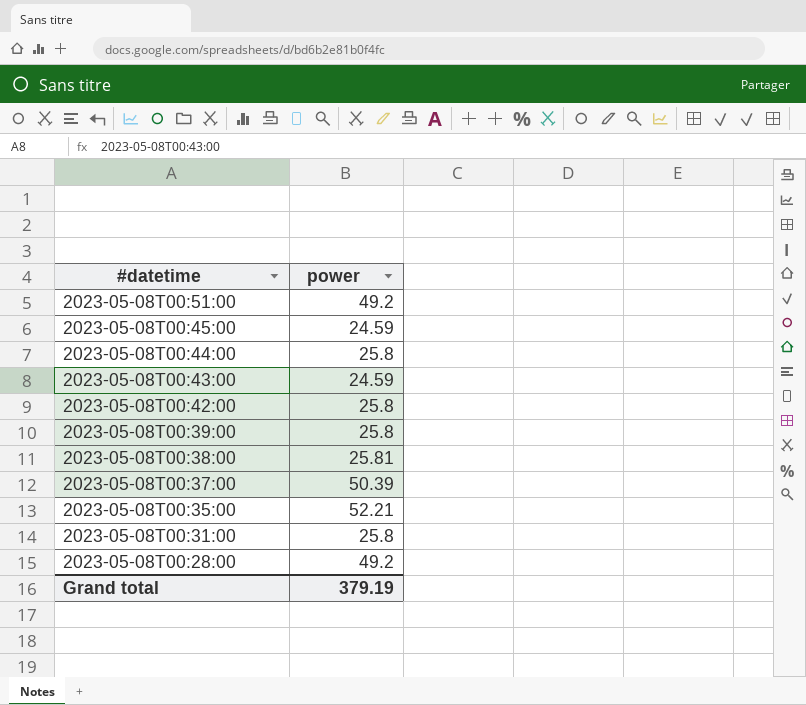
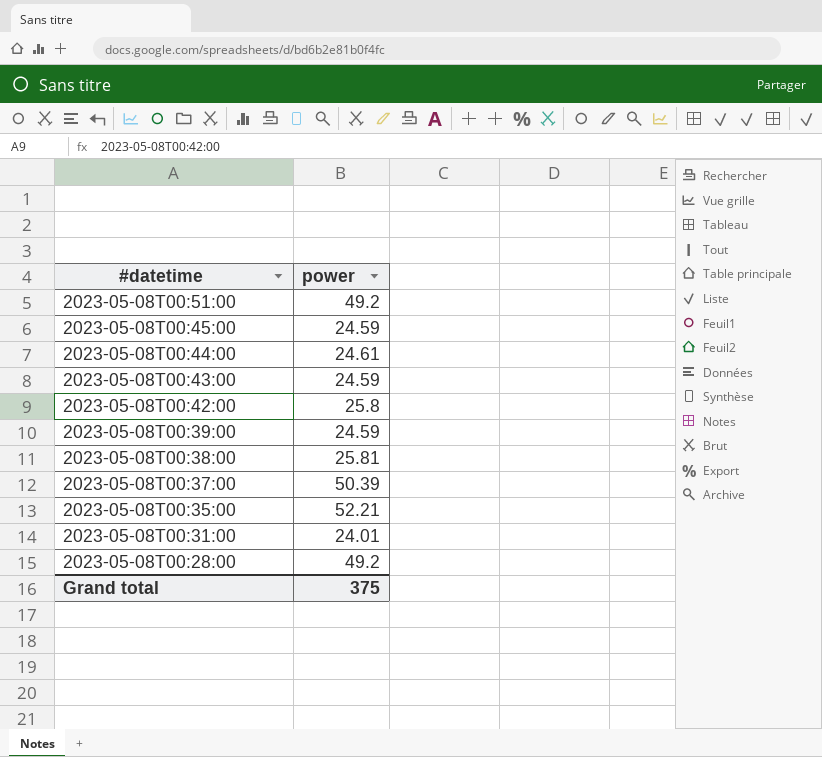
2023-05-08T00:44:00 | power: 25.8 -> 24.61
2023-05-08T00:39:00 | power: 25.8 -> 24.59
2023-05-08T00:31:00 | power: 25.8 -> 24.01
Grand total | power: 379.19 -> 375

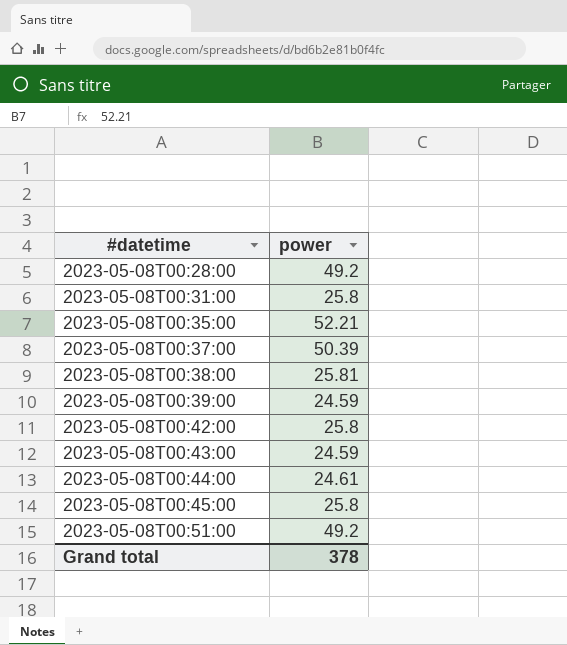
row order: #datetime descending -> #datetime ascending
2023-05-08T00:31:00 | power: 24.01 -> 25.8
2023-05-08T00:45:00 | power: 24.59 -> 25.8
Grand total | power: 375 -> 378

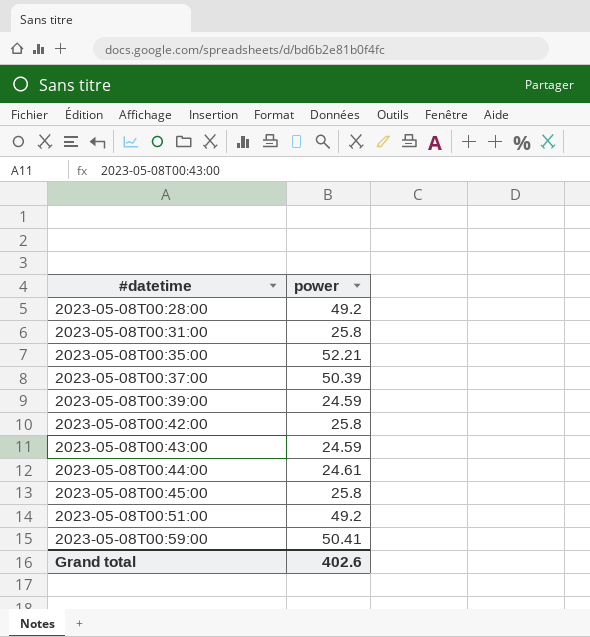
row 2023-05-08T00:38:00: 25.81 -> none
row 2023-05-08T00:59:00: none -> 50.41
Grand total | power: 378 -> 402.6

